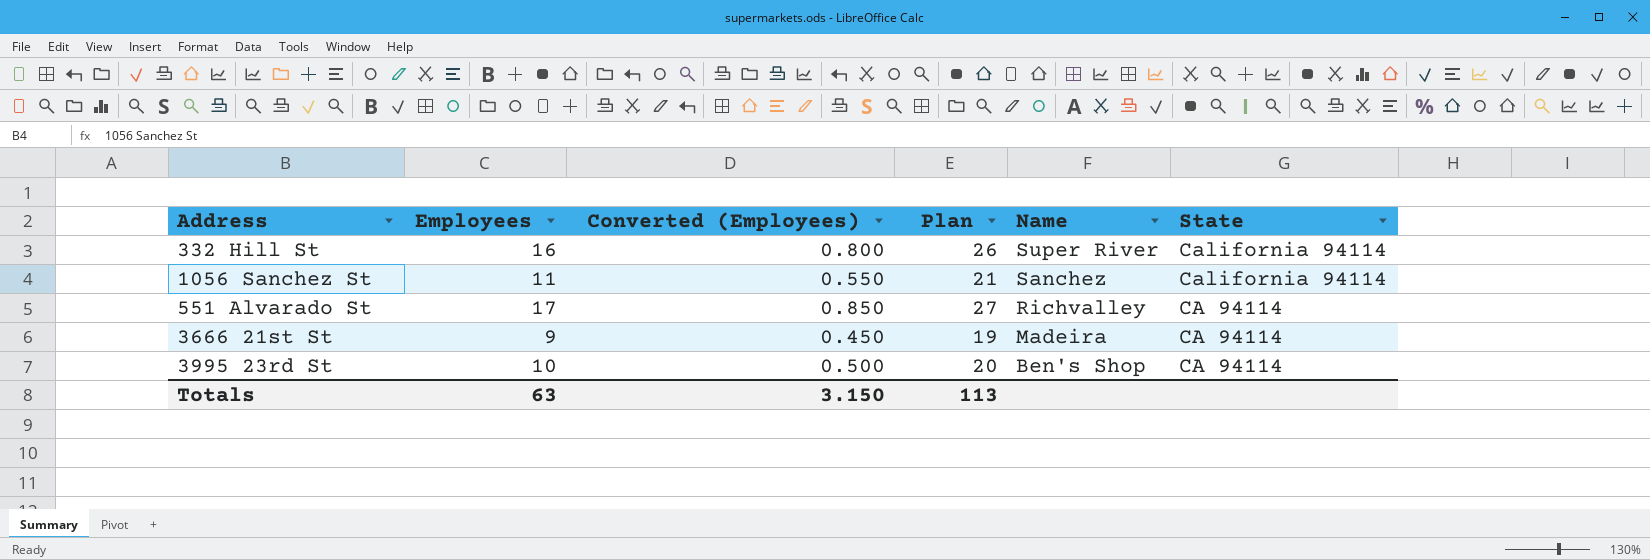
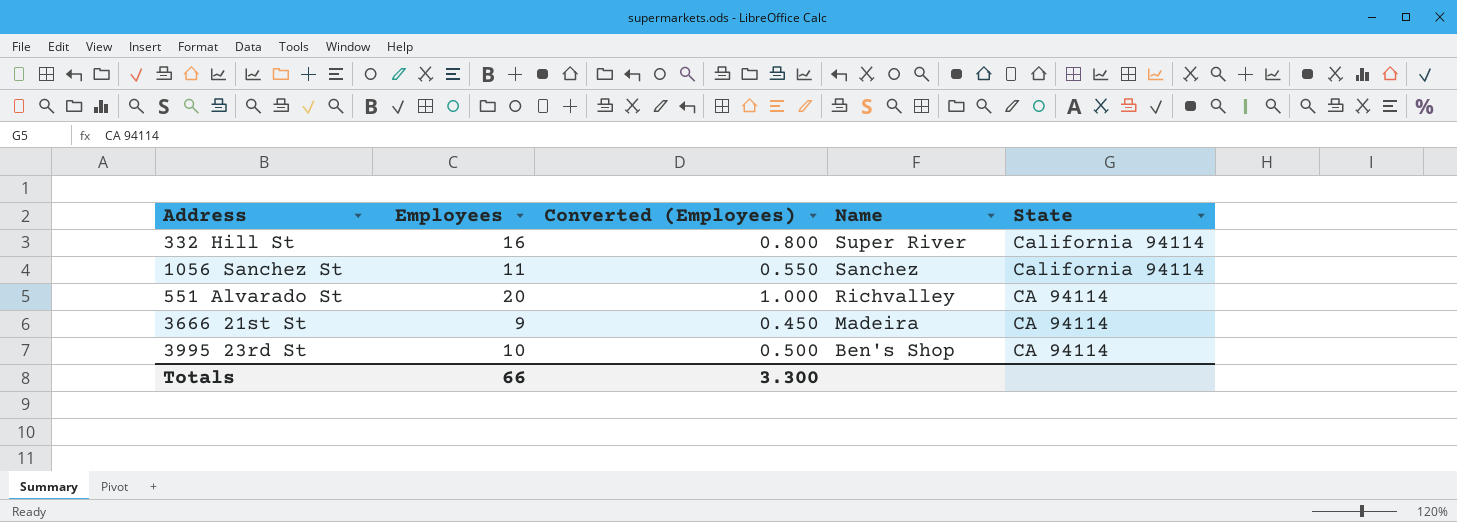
column Plan | formula: [Employees] + 10 -> none
551 Alvarado St | Employees: 17 -> 20
551 Alvarado St | Converted (Employees): 0.850 -> 1.000
Totals | Employees: 63 -> 66
Totals | Converted (Employees): 3.150 -> 3.300

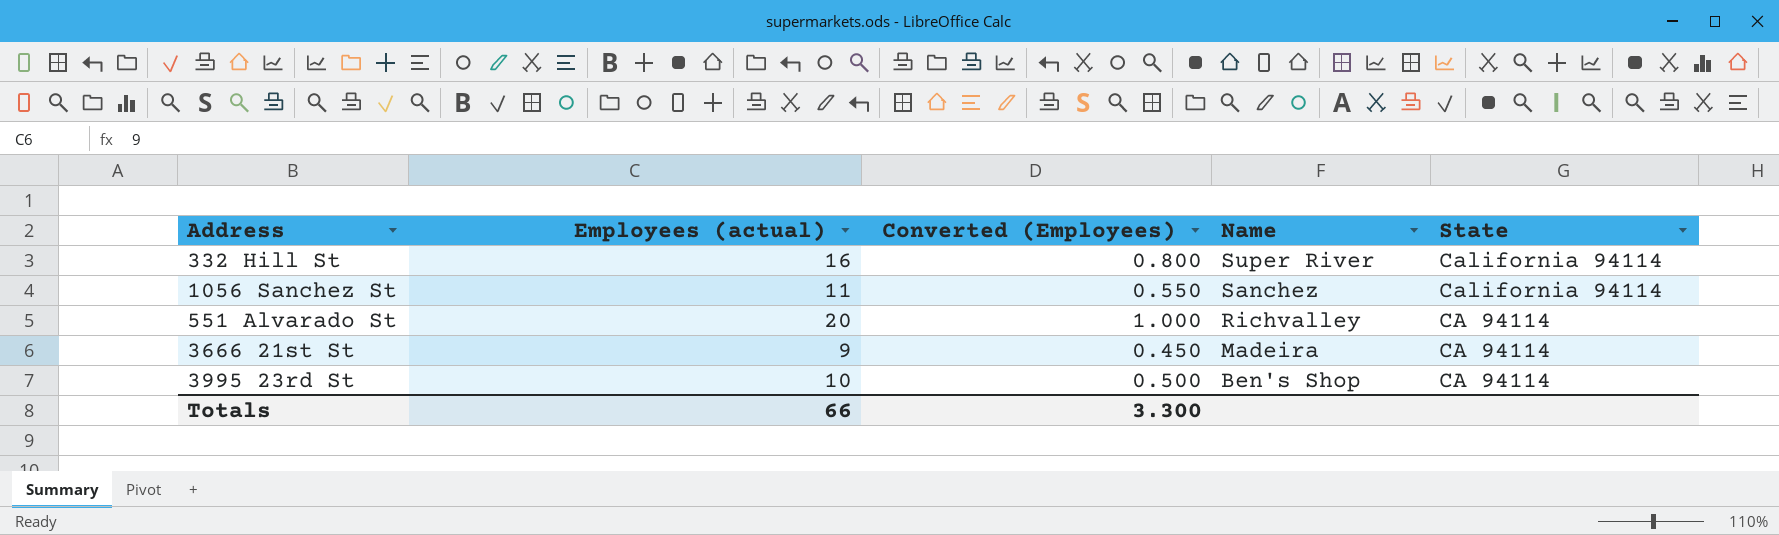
column name: Employees -> Employees (actual)

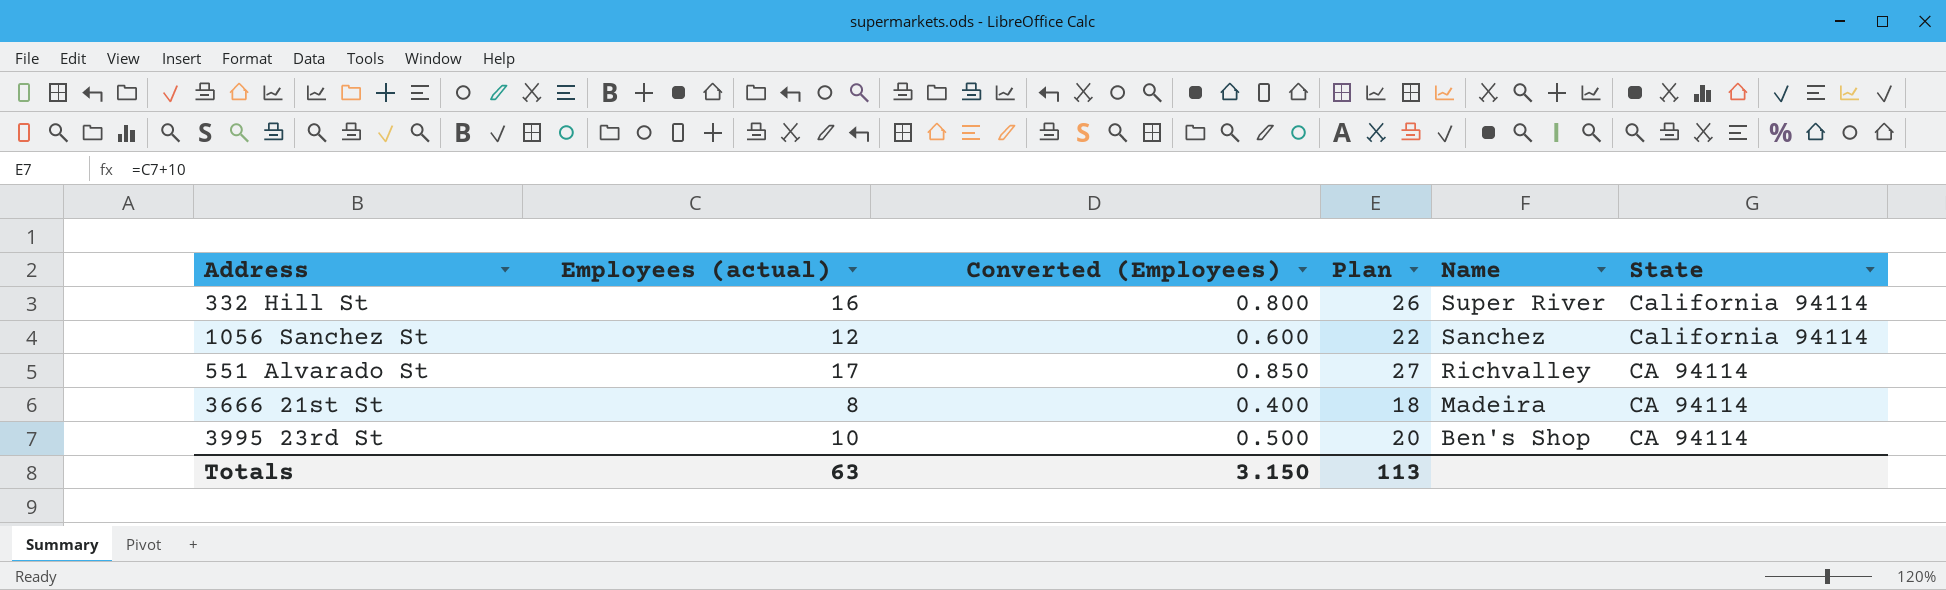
column Plan | formula: none -> [Employees (actual)] + 10
1056 Sanchez St | Employees (actual): 11 -> 12
1056 Sanchez St | Converted (Employees): 0.550 -> 0.600
551 Alvarado St | Employees (actual): 20 -> 17
551 Alvarado St | Converted (Employees): 1.000 -> 0.850
3666 21st St | Employees (actual): 9 -> 8
3666 21st St | Converted (Employees): 0.450 -> 0.400
Totals | Employees (actual): 66 -> 63
Totals | Converted (Employees): 3.300 -> 3.150

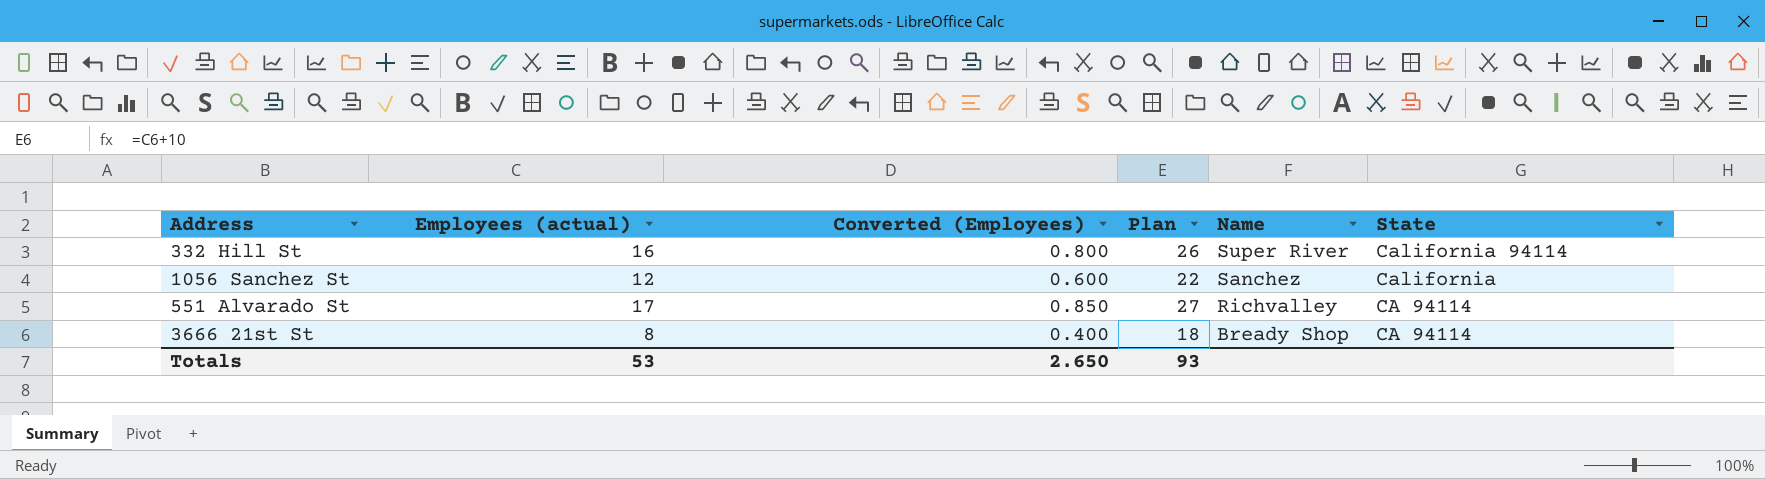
row 3995 23rd St: 10 | 0.500 | 20 | Ben's Shop | CA 94114 -> none
1056 Sanchez St | State: California 94114 -> California
3666 21st St | Name: Madeira -> Bready Shop
Totals | Employees (actual): 63 -> 53
Totals | Converted (Employees): 3.150 -> 2.650
Totals | Plan: 113 -> 93

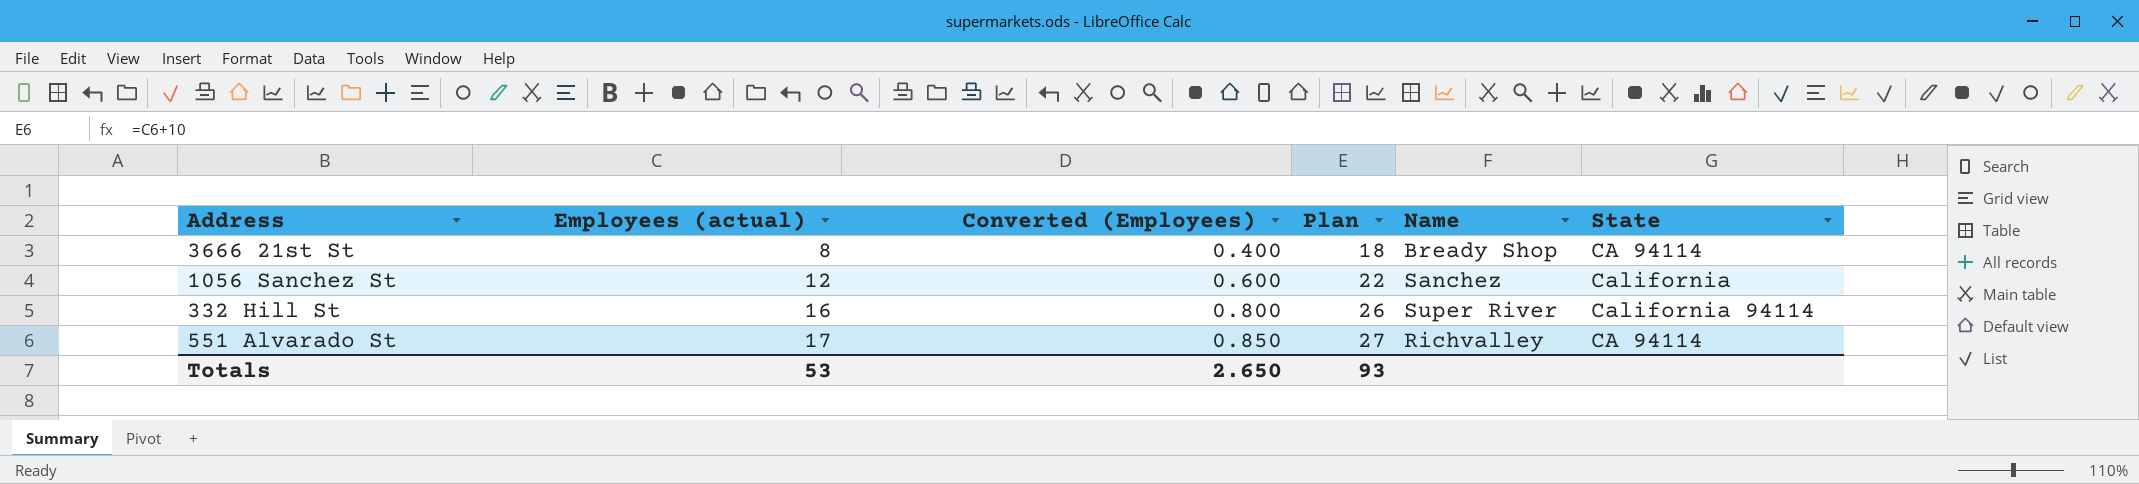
row order: Name descending -> Employees (actual) ascending

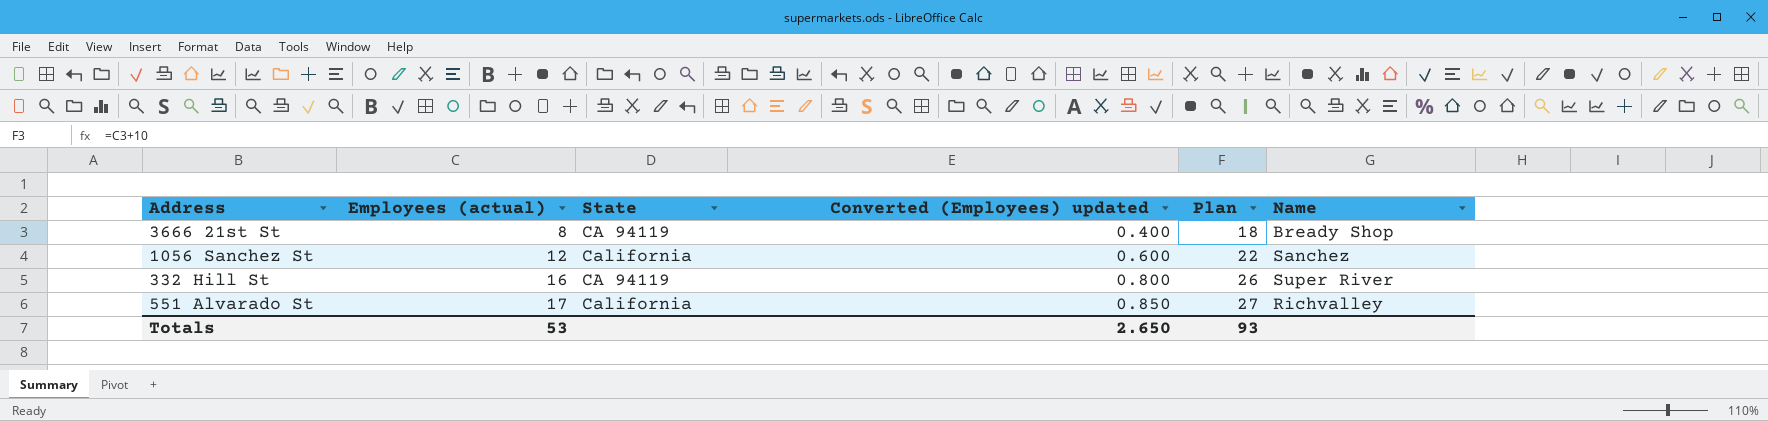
column State | position: 6 -> 3
column name: Converted (Employees) -> Converted (Employees) updated
3666 21st St | State: CA 94114 -> CA 94119
332 Hill St | State: California 94114 -> CA 94119
551 Alvarado St | State: CA 94114 -> California

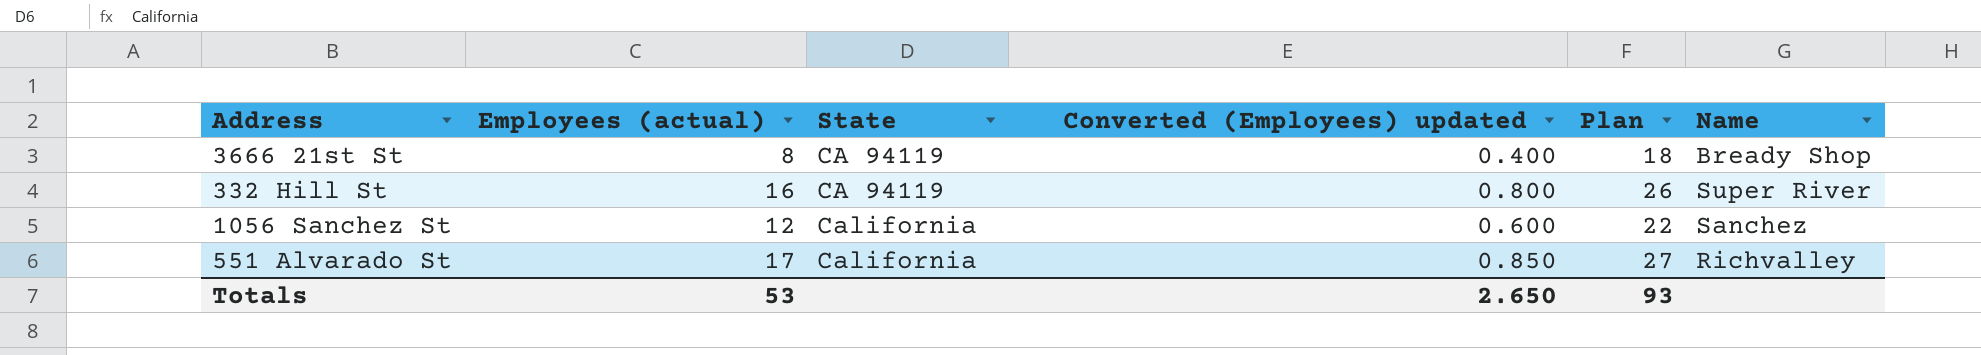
row order: Employees (actual) ascending -> State ascending

